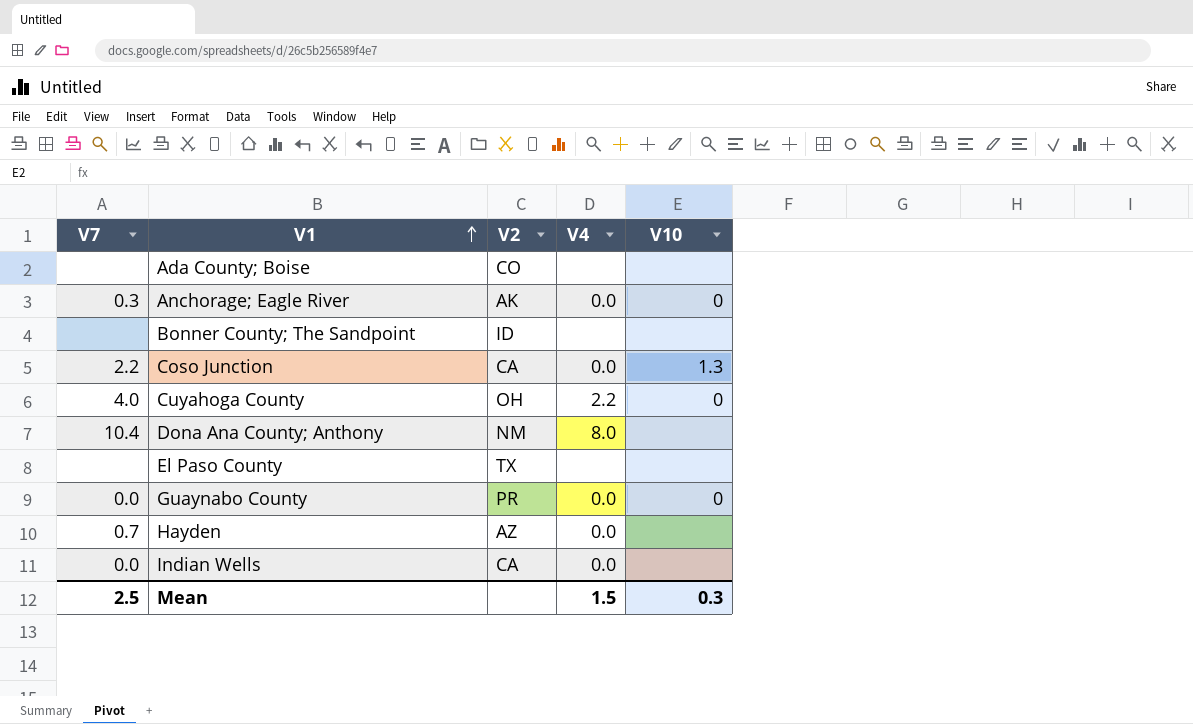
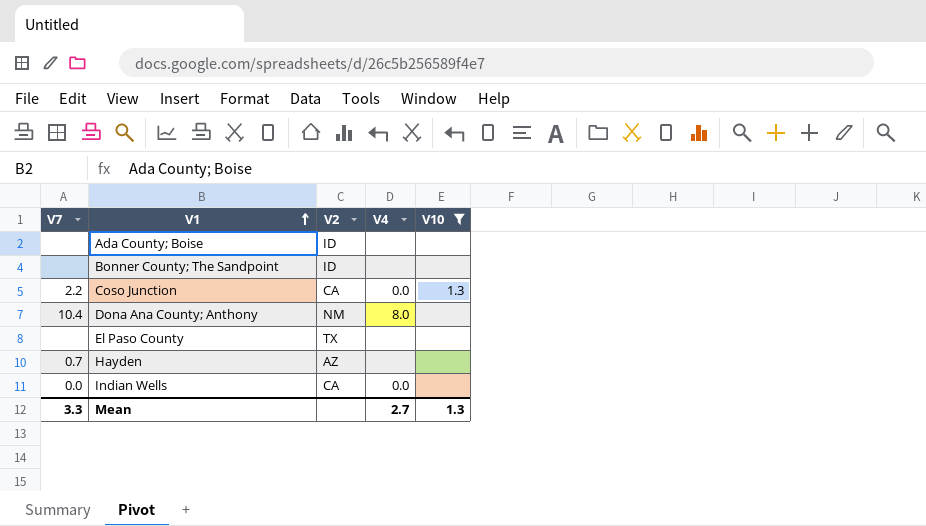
filter: none -> V10 != 0
Ada County; Boise | V2: CO -> ID
Hayden | V4: 0.0 -> none
Mean | V7: 2.5 -> 3.3
Mean | V4: 1.5 -> 2.7
Mean | V10: 0.3 -> 1.3

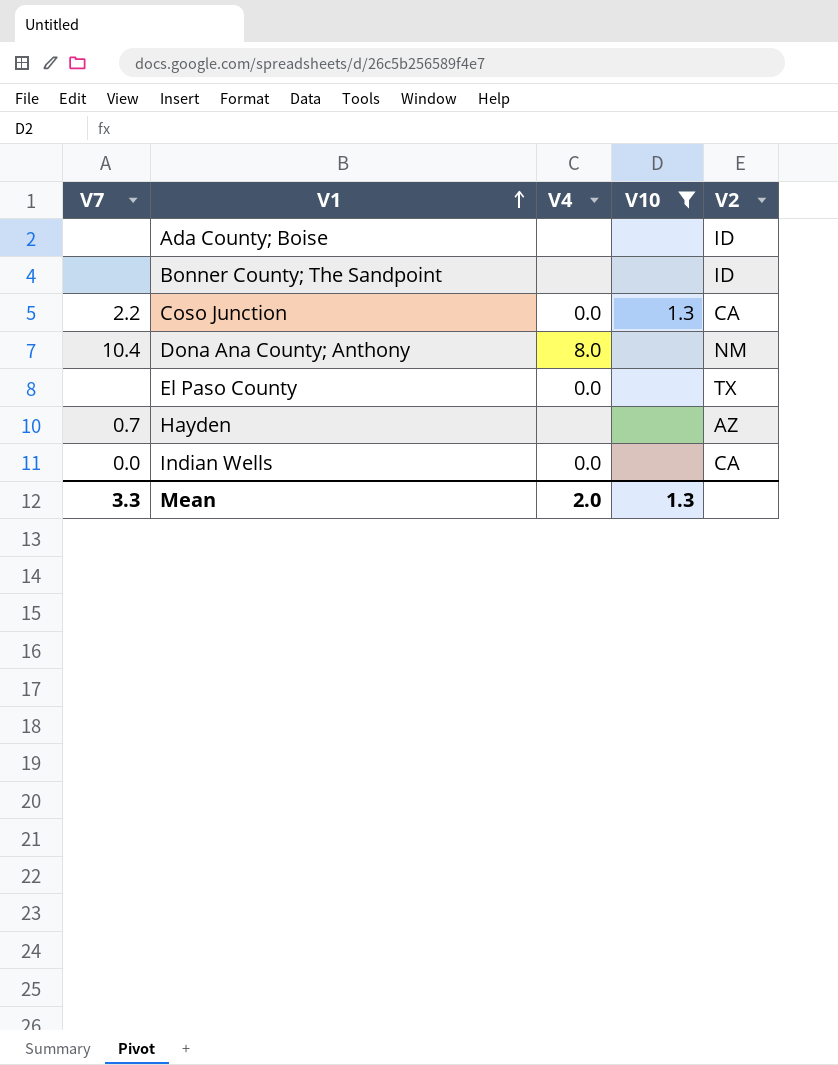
column V2 | position: 3 -> 5
El Paso County | V4: none -> 0.0
Mean | V4: 2.7 -> 2.0

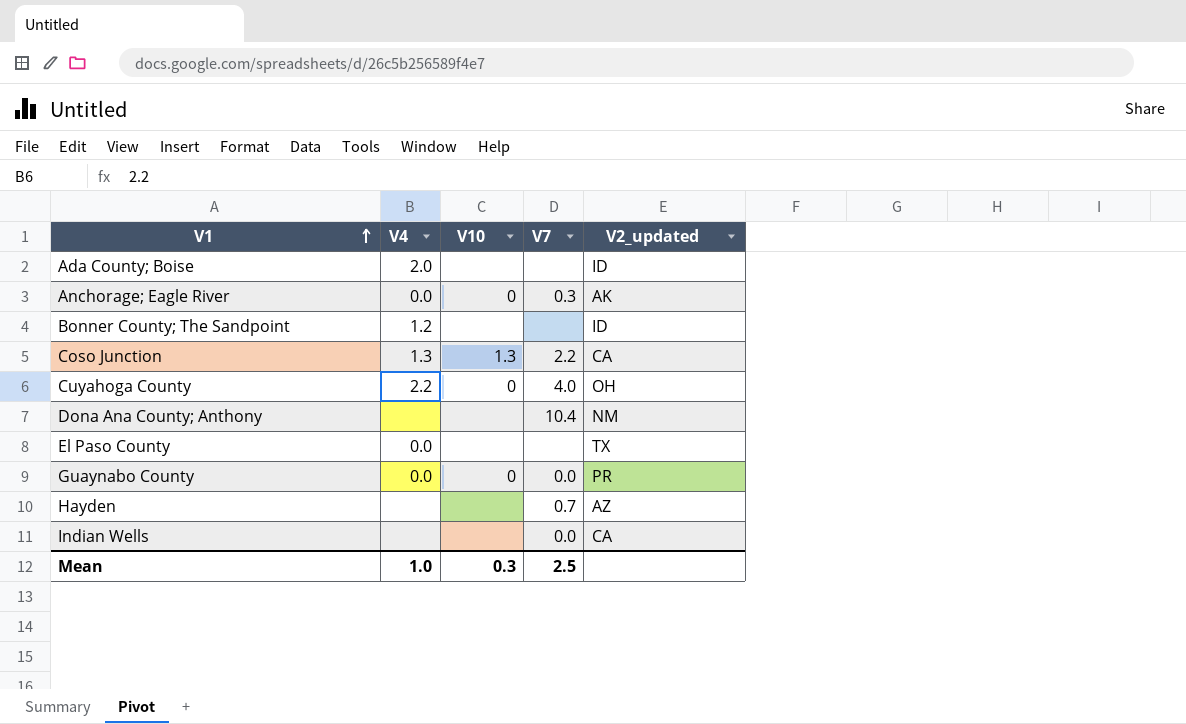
filter: V10 != 0 -> none
column V7 | position: 1 -> 4
column name: V2 -> V2_updated
Ada County; Boise | V4: none -> 2.0
Bonner County; The Sandpoint | V4: none -> 1.2
Coso Junction | V4: 0.0 -> 1.3
Dona Ana County; Anthony | V4: 8.0 -> none
Indian Wells | V4: 0.0 -> none
Mean | V4: 2.0 -> 1.0
Mean | V10: 1.3 -> 0.3
Mean | V7: 3.3 -> 2.5

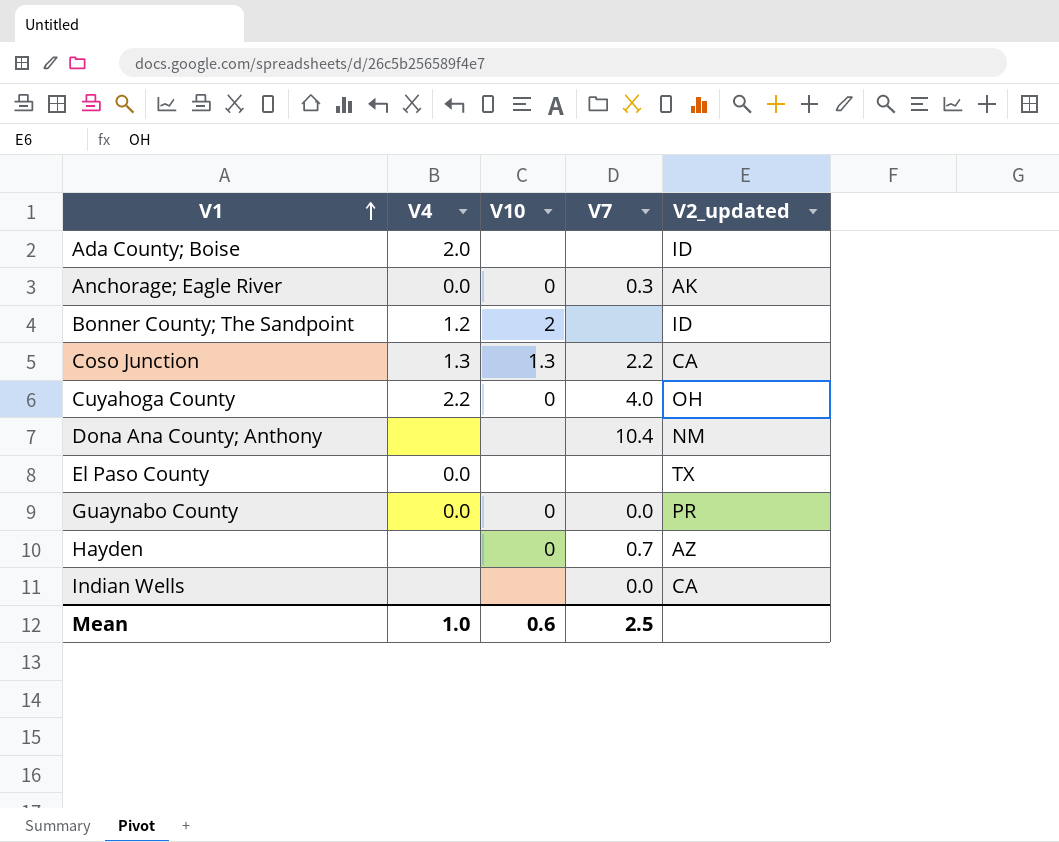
Bonner County; The Sandpoint | V10: none -> 2
Hayden | V10: none -> 0
Mean | V10: 0.3 -> 0.6

